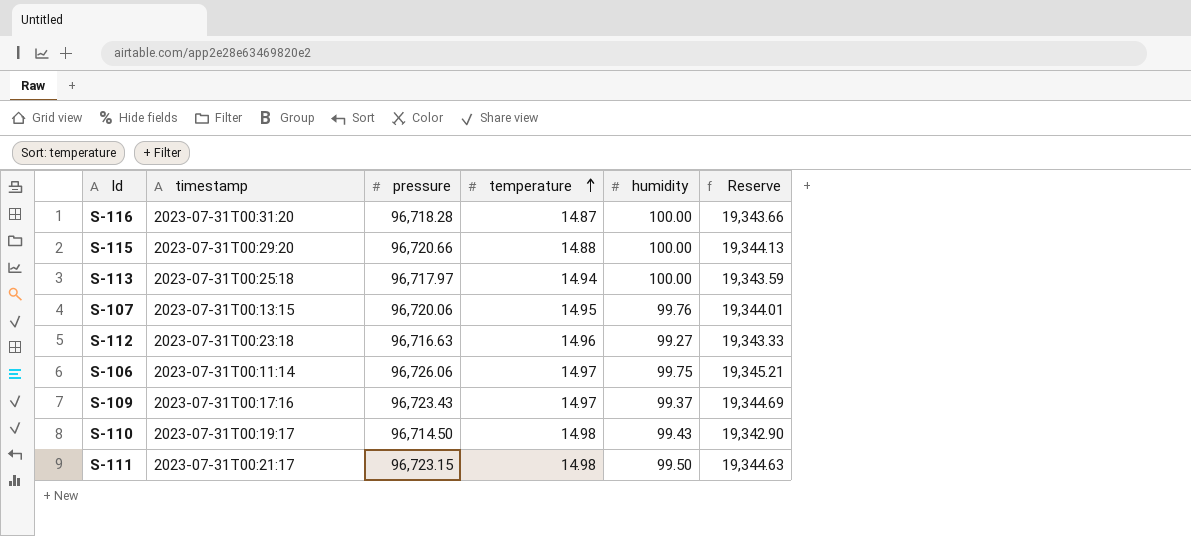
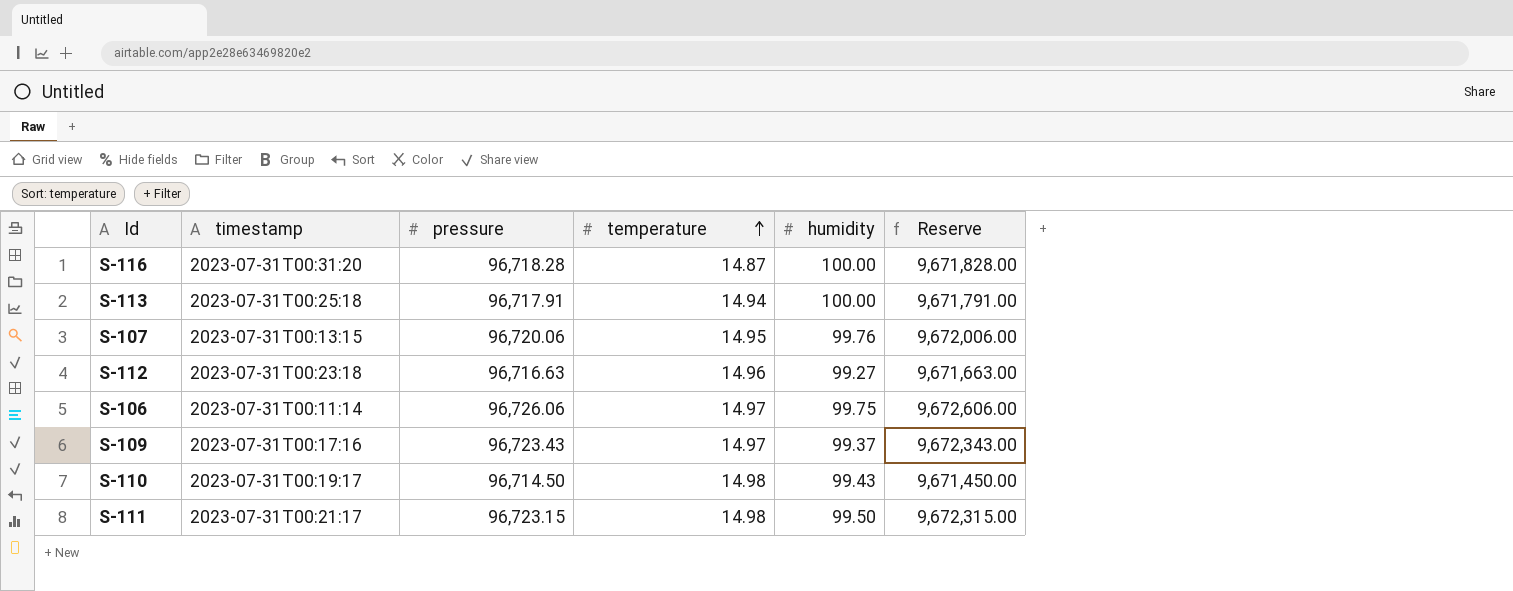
column Reserve | formula: [pressure] * 0.2 -> [pressure] * 100
row S-115: 2023-07-31T00:29:20 | 96,720.66 | 14.88 | 100.00 | 19,344.13 -> none
S-113 | pressure: 96,717.97 -> 96,717.91

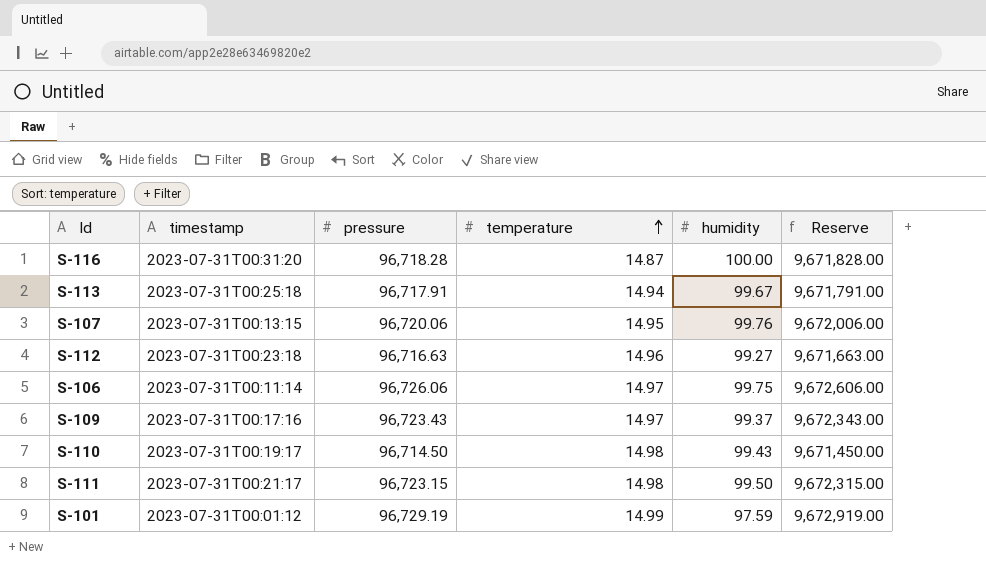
S-113 | humidity: 100.00 -> 99.67
row S-101: none -> 2023-07-31T00:01:12 | 96,729.19 | 14.99 | 97.59 | 9,672,919.00

